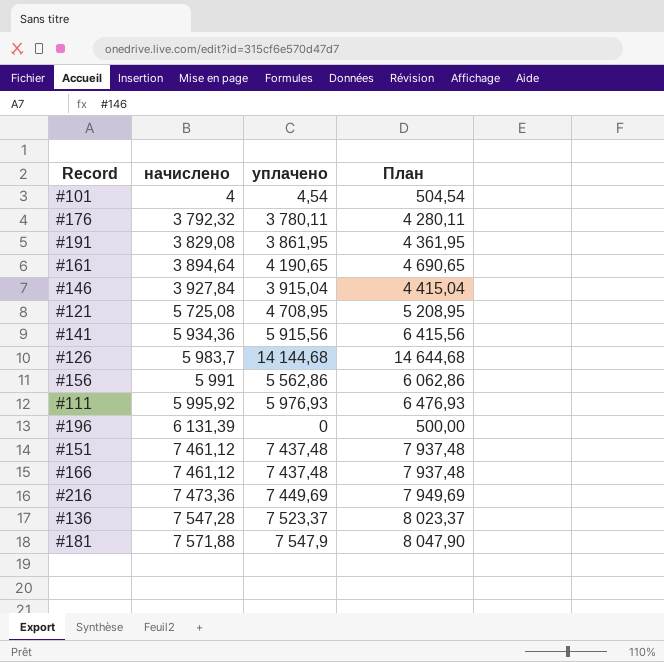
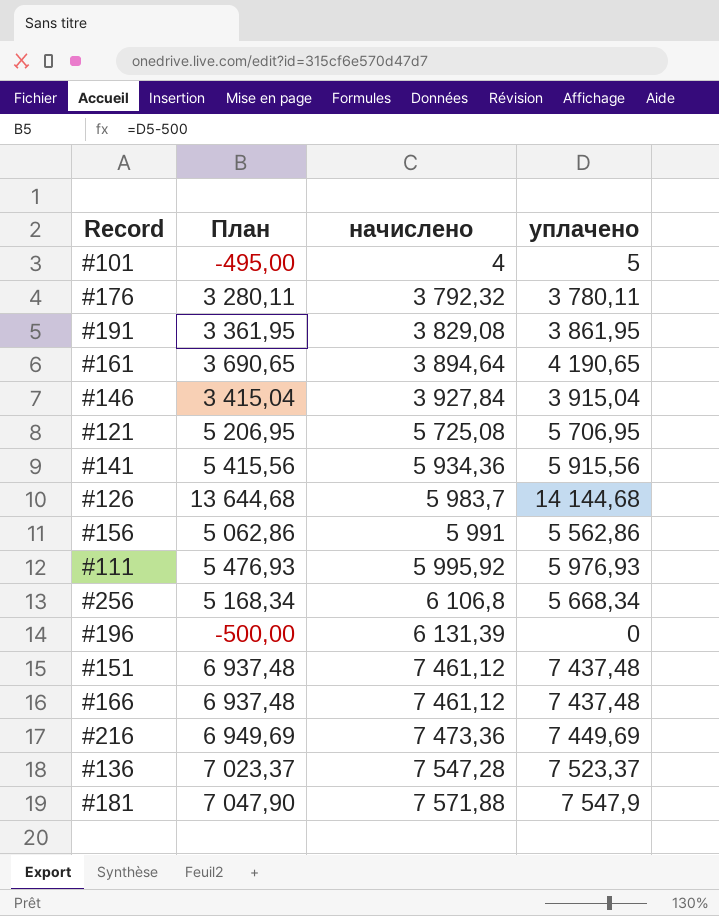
column План | formula: [уплачено] + 500 -> [уплачено] - 500
column План | position: 4 -> 2
#101 | уплачено: 4,54 -> 5
#121 | уплачено: 4 708,95 -> 5 706,95
row #256: none -> 5 168,34 | 6 106,8 | 5 668,34

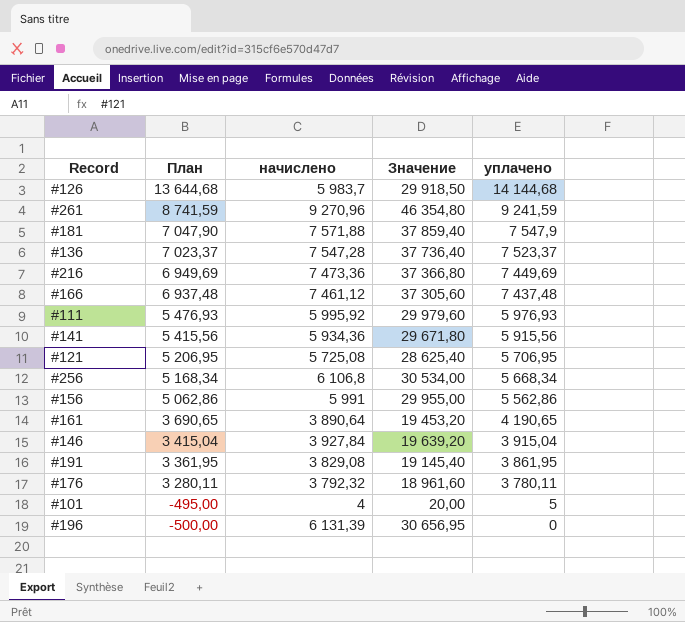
row order: начислено ascending -> План descending
column Значение | formula: none -> [начислено] * 5
row #151: 6 937,48 | 7 461,12 | 7 437,48 -> none
row #261: none -> 8 741,59 | 9 270,96 | 46 354,80 | 9 241,59
#161 | начислено: 3 894,64 -> 3 890,64

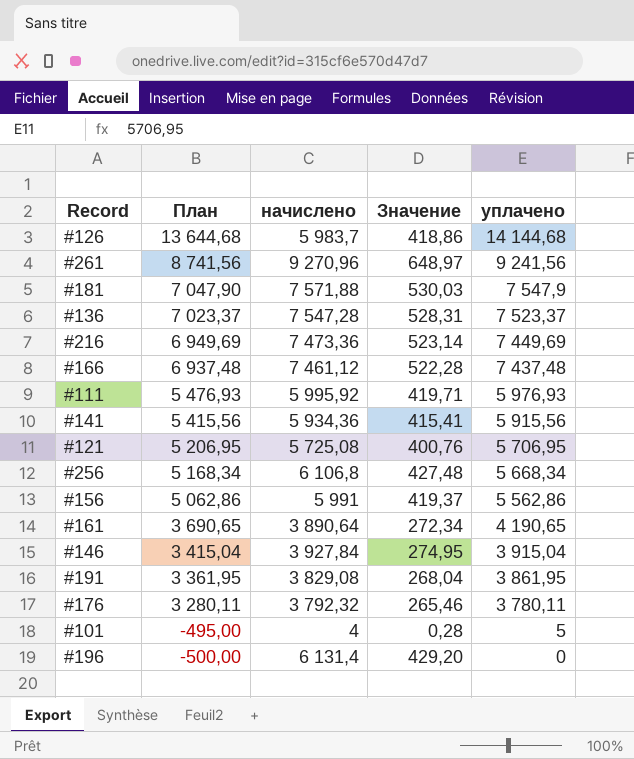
column Значение | formula: [начислено] * 5 -> [начислено] * 0,07
#261 | План: 8 741,59 -> 8 741,56
#261 | уплачено: 9 241,59 -> 9 241,56
#196 | начислено: 6 131,39 -> 6 131,4

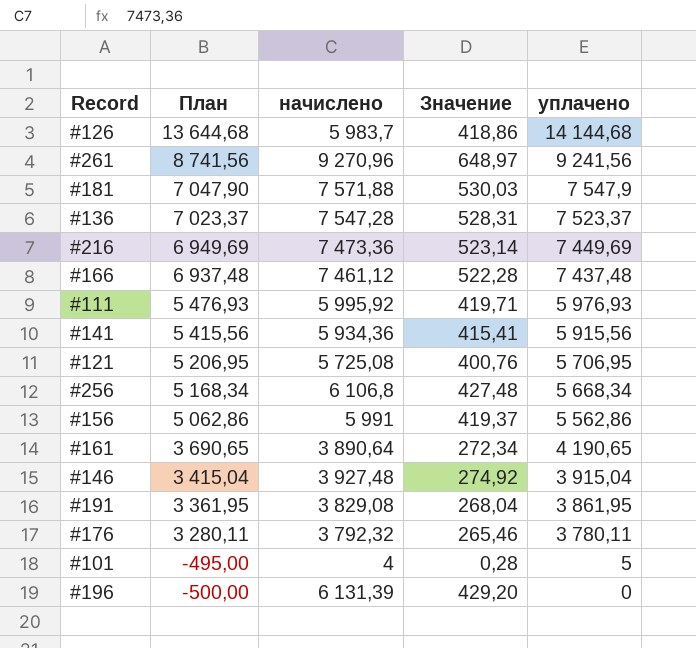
#146 | начислено: 3 927,84 -> 3 927,48
#146 | Значение: 274,95 -> 274,92
#196 | начислено: 6 131,4 -> 6 131,39

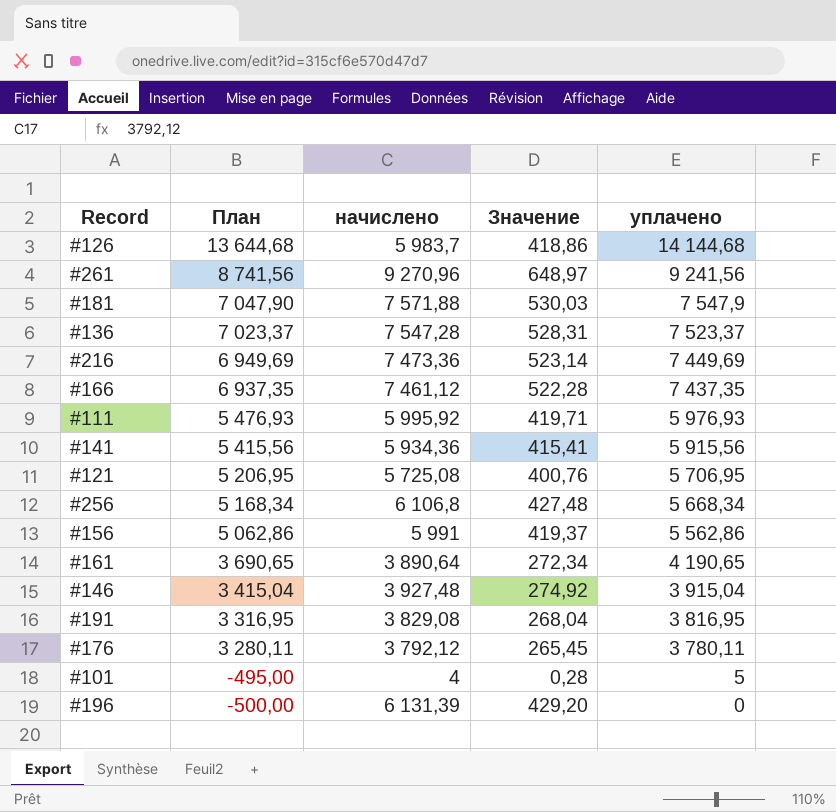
#166 | План: 6 937,48 -> 6 937,35
#166 | уплачено: 7 437,48 -> 7 437,35
#191 | План: 3 361,95 -> 3 316,95
#191 | уплачено: 3 861,95 -> 3 816,95
#176 | начислено: 3 792,32 -> 3 792,12
#176 | Значение: 265,46 -> 265,45

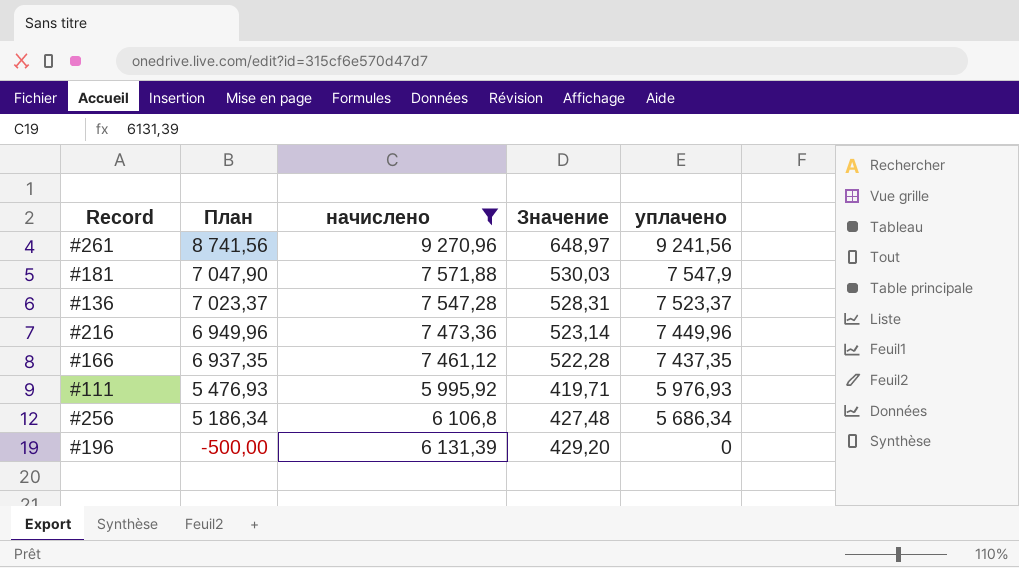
filter: none -> начислено >= 5 995,92
#216 | План: 6 949,69 -> 6 949,96
#216 | уплачено: 7 449,69 -> 7 449,96
#256 | План: 5 168,34 -> 5 186,34
#256 | уплачено: 5 668,34 -> 5 686,34

